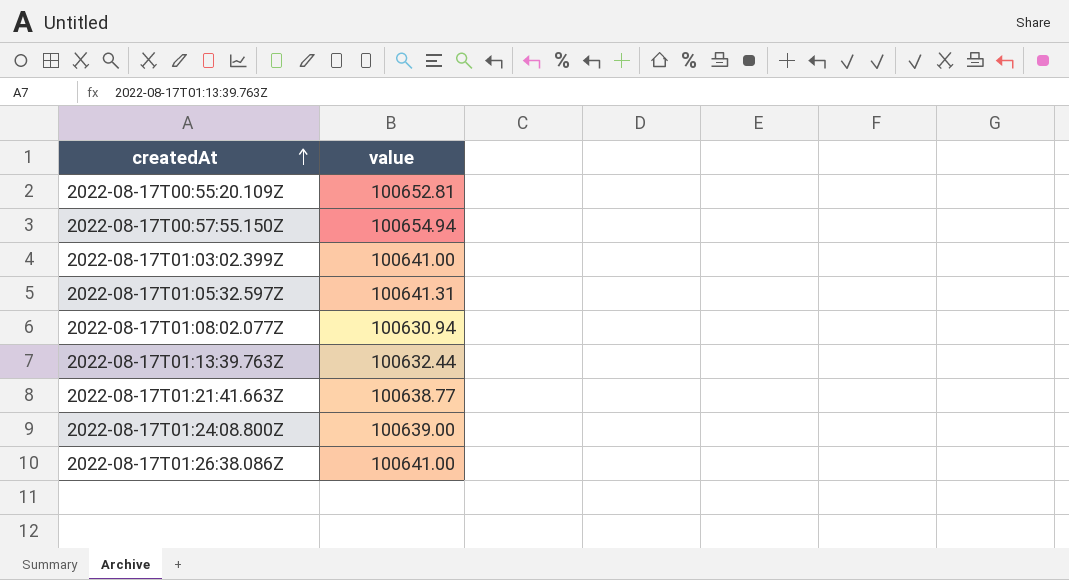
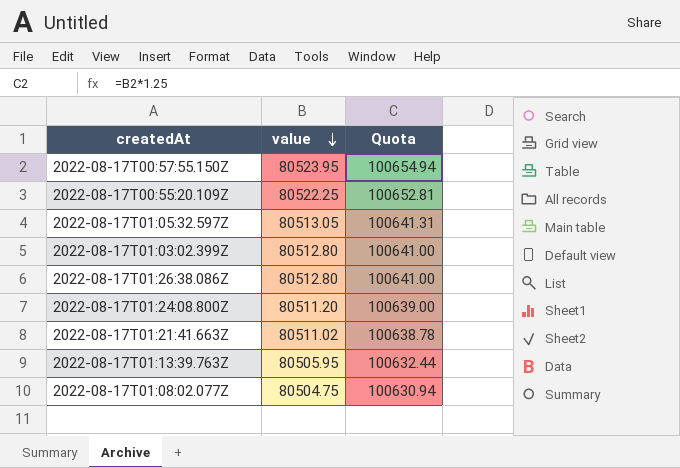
row order: createdAt ascending -> value descending
column Quota | formula: none -> [value] * 1.25
2022-08-17T00:57:55.150Z | value: 100654.94 -> 80523.95
2022-08-17T00:55:20.109Z | value: 100652.81 -> 80522.25
2022-08-17T01:05:32.597Z | value: 100641.31 -> 80513.05
2022-08-17T01:03:02.399Z | value: 100641.00 -> 80512.80
2022-08-17T01:26:38.086Z | value: 100641.00 -> 80512.80
2022-08-17T01:24:08.800Z | value: 100639.00 -> 80511.20
2022-08-17T01:21:41.663Z | value: 100638.77 -> 80511.02
2022-08-17T01:13:39.763Z | value: 100632.44 -> 80505.95
2022-08-17T01:08:02.077Z | value: 100630.94 -> 80504.75

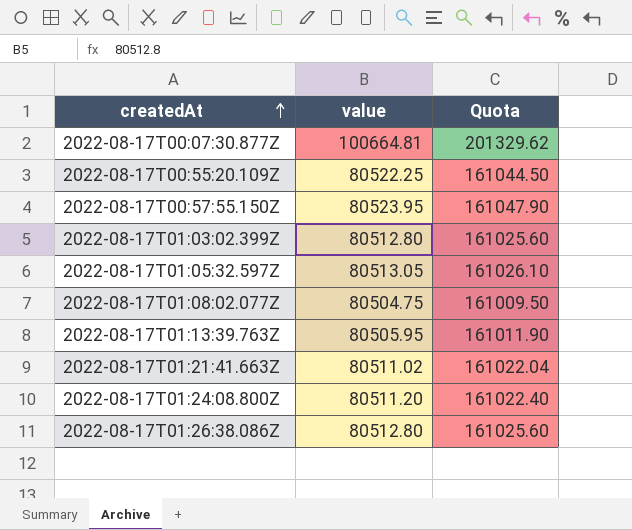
row order: value descending -> createdAt ascending
column Quota | formula: [value] * 1.25 -> [value] * 2
row 2022-08-17T00:07:30.877Z: none -> 100664.81 | 201329.62

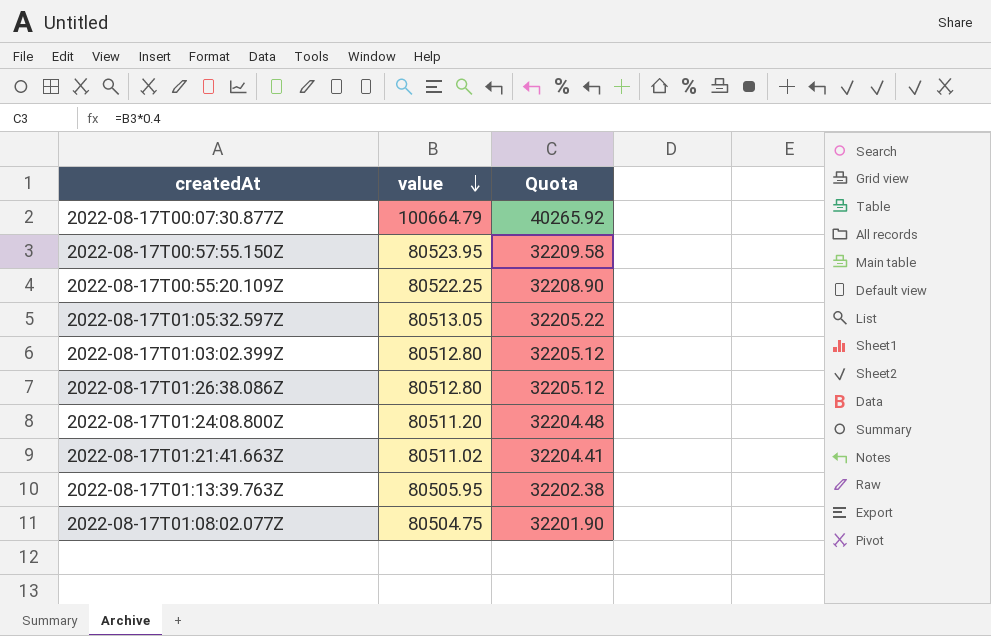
row order: createdAt ascending -> value descending
column Quota | formula: [value] * 2 -> [value] * 0.4
2022-08-17T00:07:30.877Z | value: 100664.81 -> 100664.79

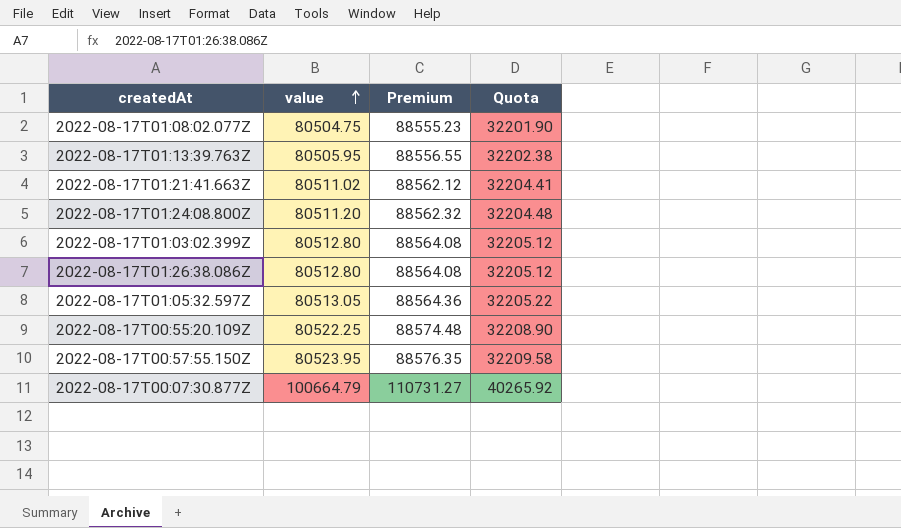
row order: value descending -> value ascending
column Premium | formula: none -> [value] * 1.1

